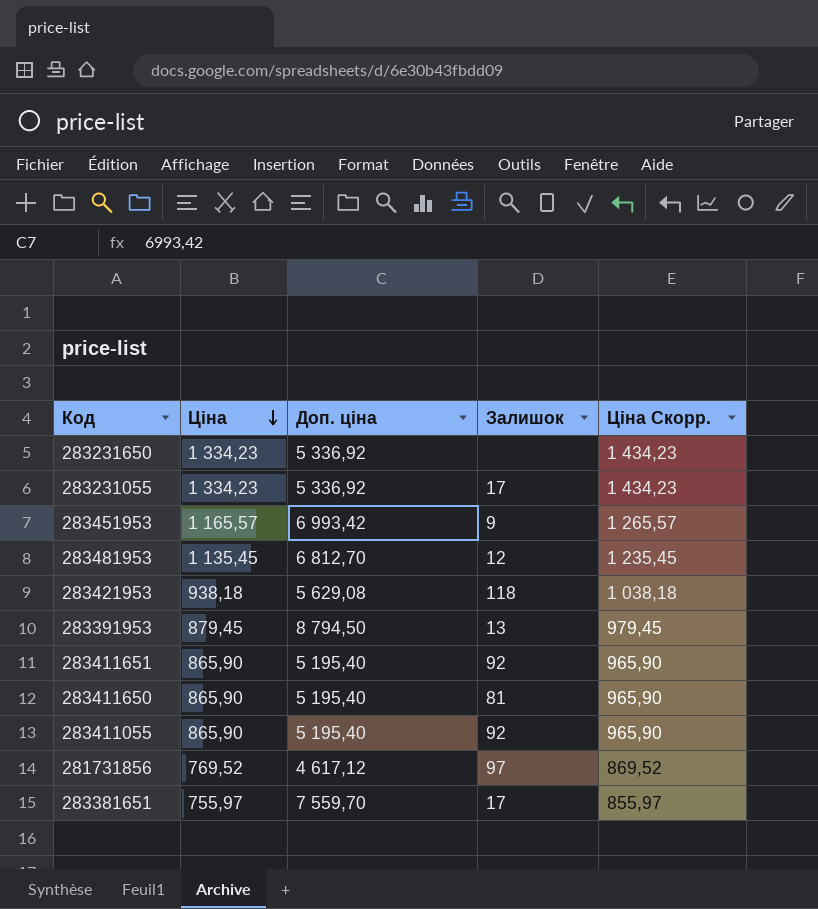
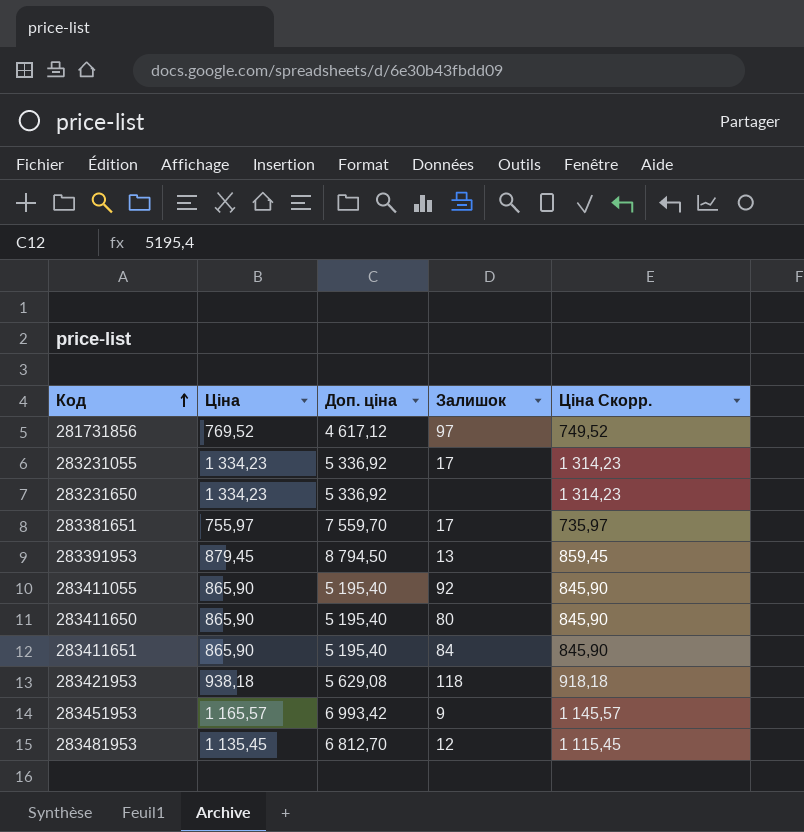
row order: Ціна descending -> Код ascending
column Ціна Скорр. | formula: [Ціна] + 100 -> [Ціна] - 20
283411650 | Залишок: 81 -> 80
283411651 | Залишок: 92 -> 84

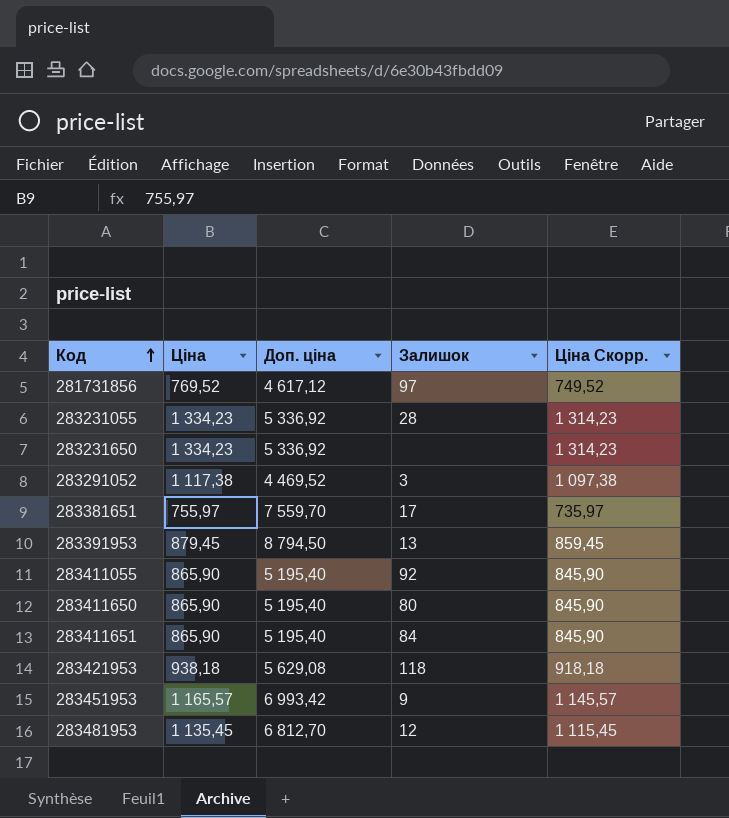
283231055 | Залишок: 17 -> 28
row 283291052: none -> 1 117,38 | 4 469,52 | 3 | 1 097,38

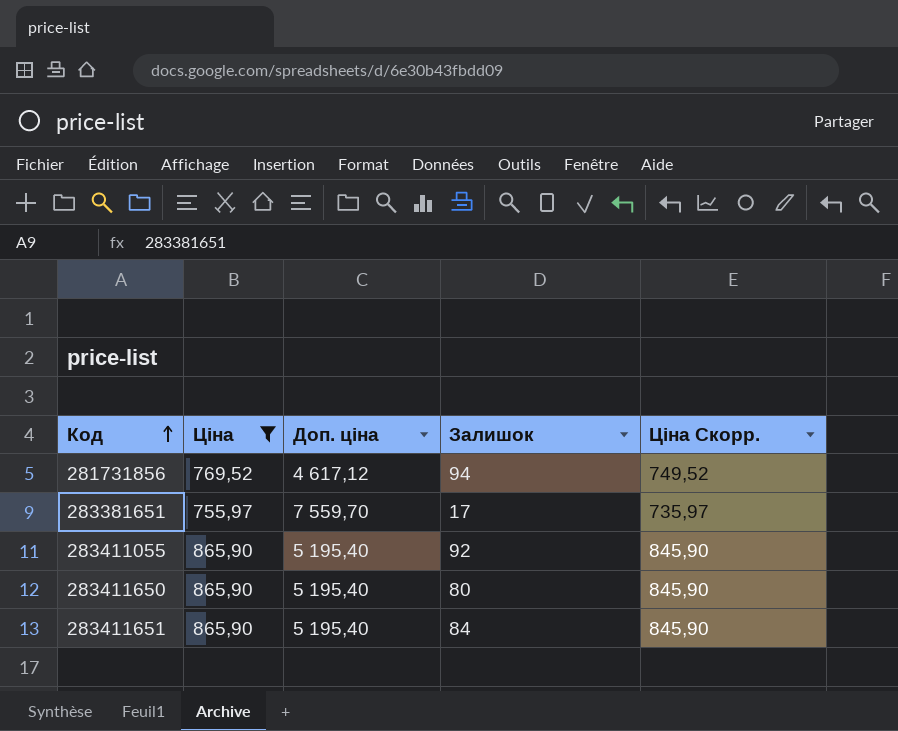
filter: none -> Ціна <= 865,90
281731856 | Залишок: 97 -> 94

